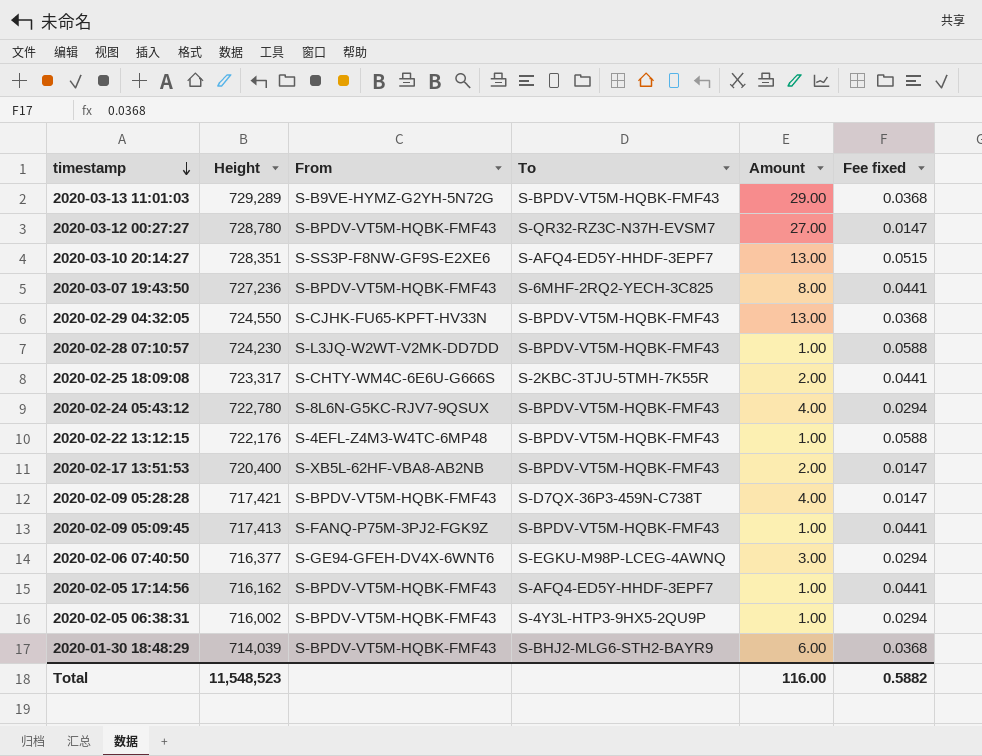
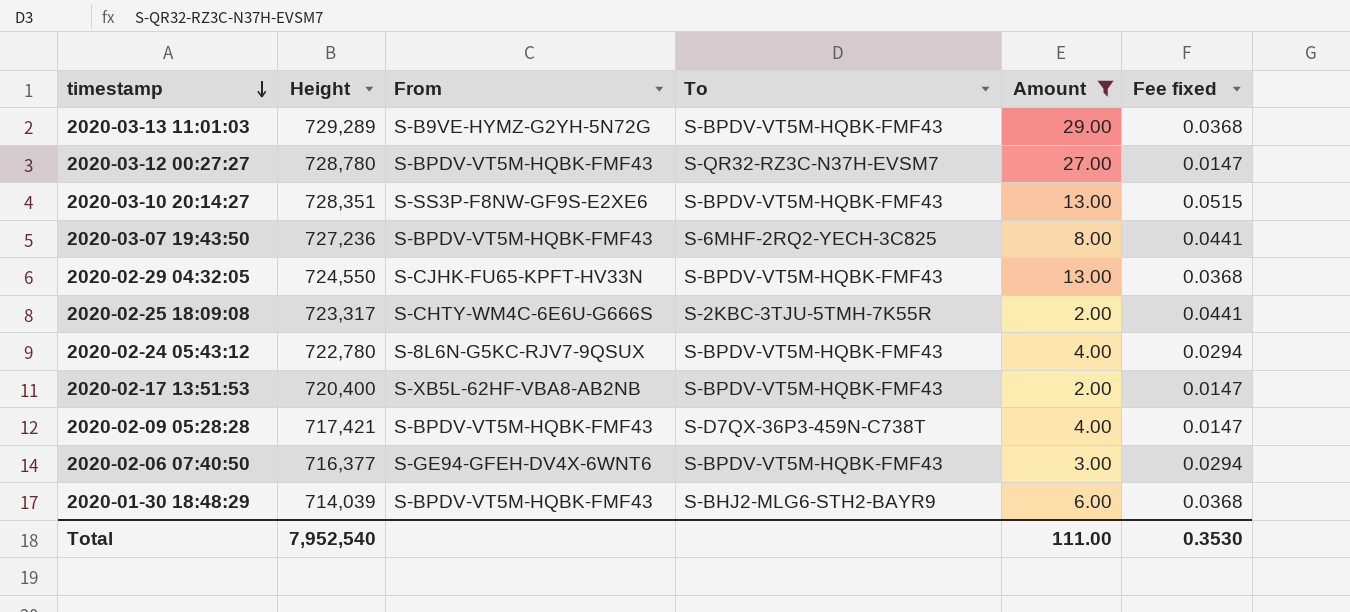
filter: none -> Amount != 1.00
2020-03-10 20:14:27 | To: S-AFQ4-ED5Y-HHDF-3EPF7 -> S-BPDV-VT5M-HQBK-FMF43
2020-02-06 07:40:50 | To: S-EGKU-M98P-LCEG-4AWNQ -> S-BPDV-VT5M-HQBK-FMF43
Total | Height: 11,548,523 -> 7,952,540
Total | Amount: 116.00 -> 111.00
Total | Fee fixed: 0.5882 -> 0.3530

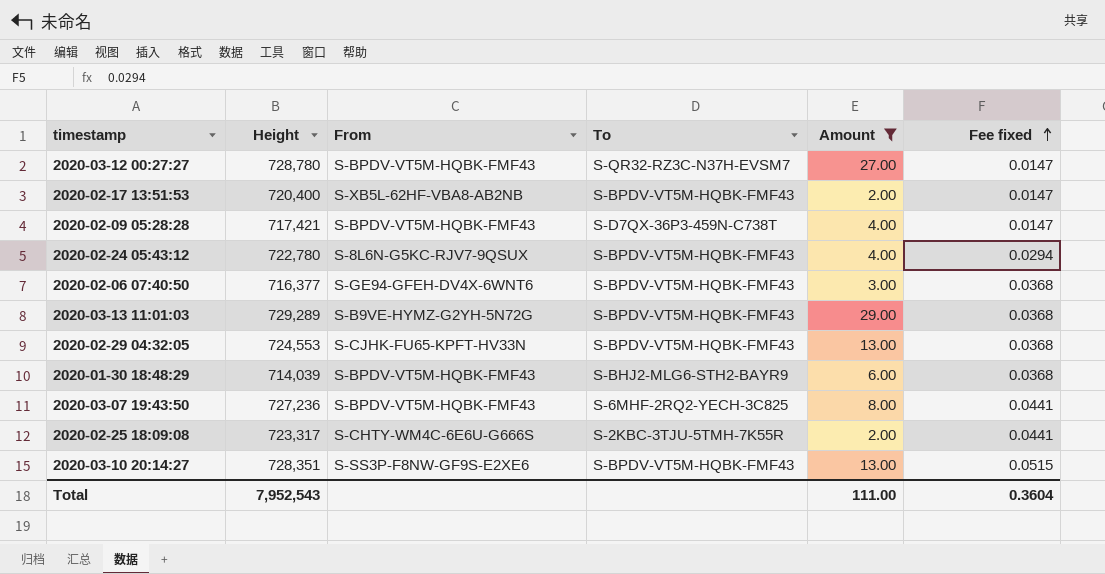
row order: timestamp descending -> Fee fixed ascending
2020-02-06 07:40:50 | Fee fixed: 0.0294 -> 0.0368
2020-02-29 04:32:05 | Height: 724,550 -> 724,553
Total | Height: 7,952,540 -> 7,952,543
Total | Fee fixed: 0.3530 -> 0.3604

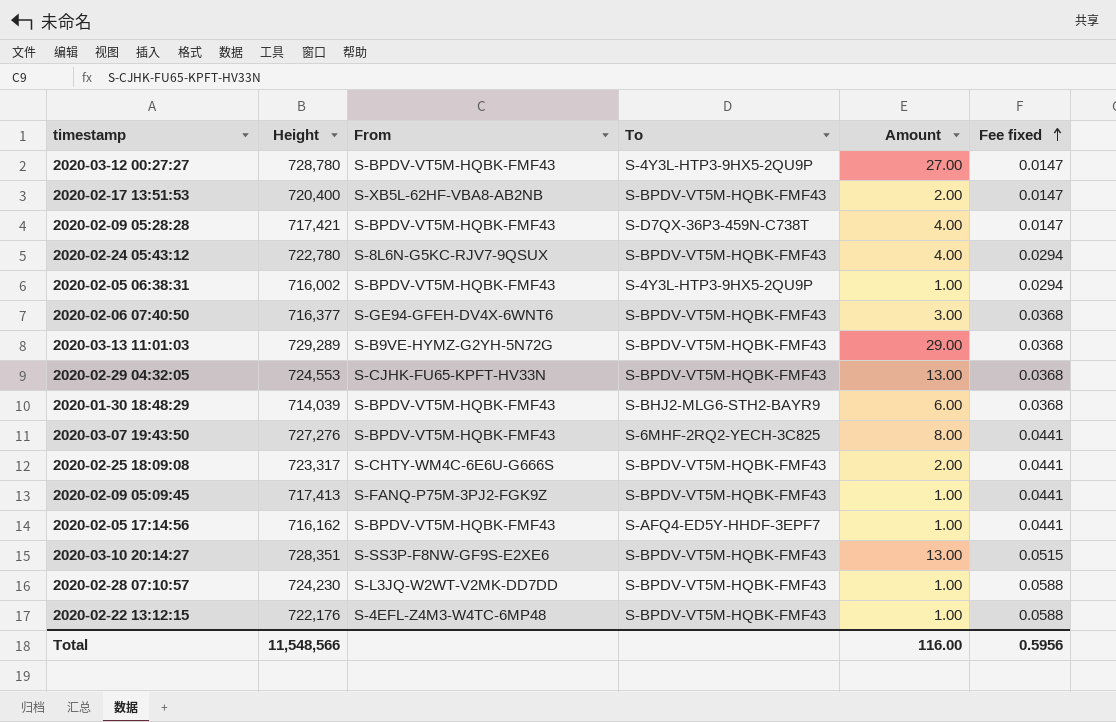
filter: Amount != 1.00 -> none
2020-03-12 00:27:27 | To: S-QR32-RZ3C-N37H-EVSM7 -> S-4Y3L-HTP3-9HX5-2QU9P
2020-03-07 19:43:50 | Height: 727,236 -> 727,276
2020-02-25 18:09:08 | To: S-2KBC-3TJU-5TMH-7K55R -> S-BPDV-VT5M-HQBK-FMF43
Total | Height: 7,952,543 -> 11,548,566
Total | Amount: 111.00 -> 116.00
Total | Fee fixed: 0.3604 -> 0.5956

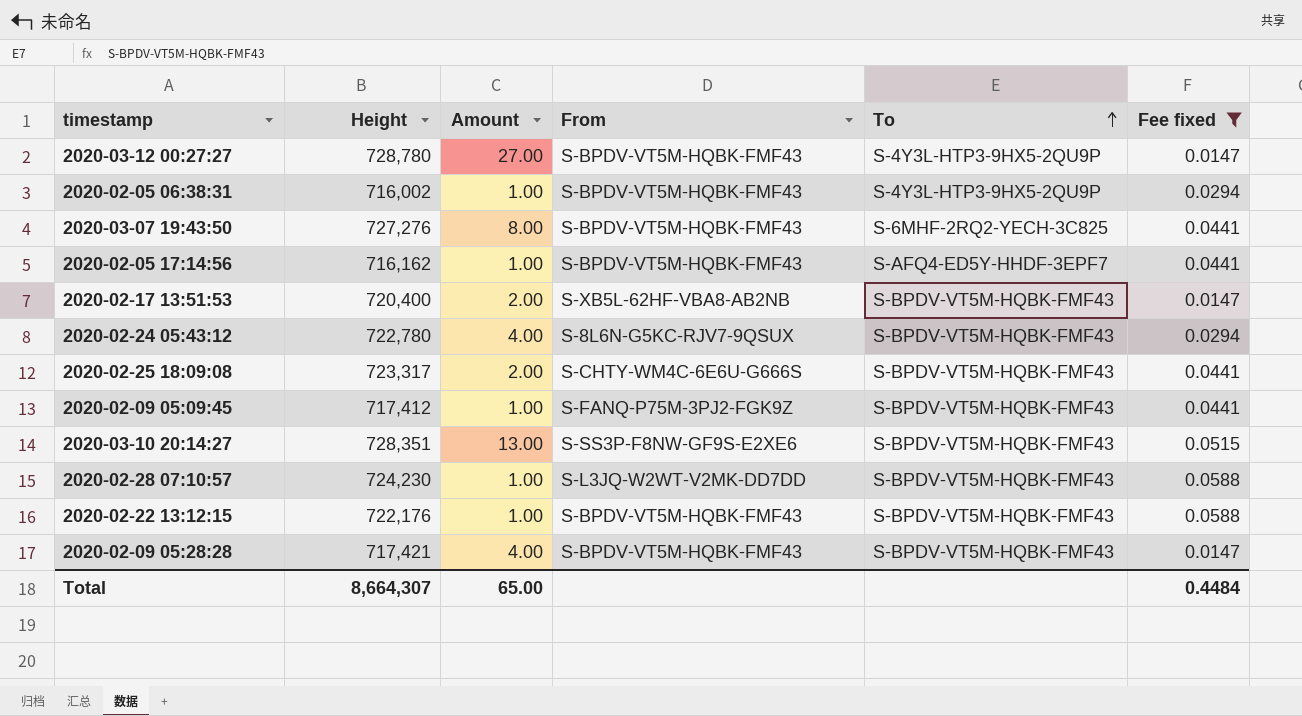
filter: none -> Fee fixed != 0.0368
row order: Fee fixed ascending -> To ascending
column Amount | position: 5 -> 3
2020-02-09 05:09:45 | Height: 717,413 -> 717,412
2020-02-22 13:12:15 | From: S-4EFL-Z4M3-W4TC-6MP48 -> S-BPDV-VT5M-HQBK-FMF43
2020-02-09 05:28:28 | To: S-D7QX-36P3-459N-C738T -> S-BPDV-VT5M-HQBK-FMF43
Total | Height: 11,548,566 -> 8,664,307
Total | Amount: 116.00 -> 65.00
Total | Fee fixed: 0.5956 -> 0.4484

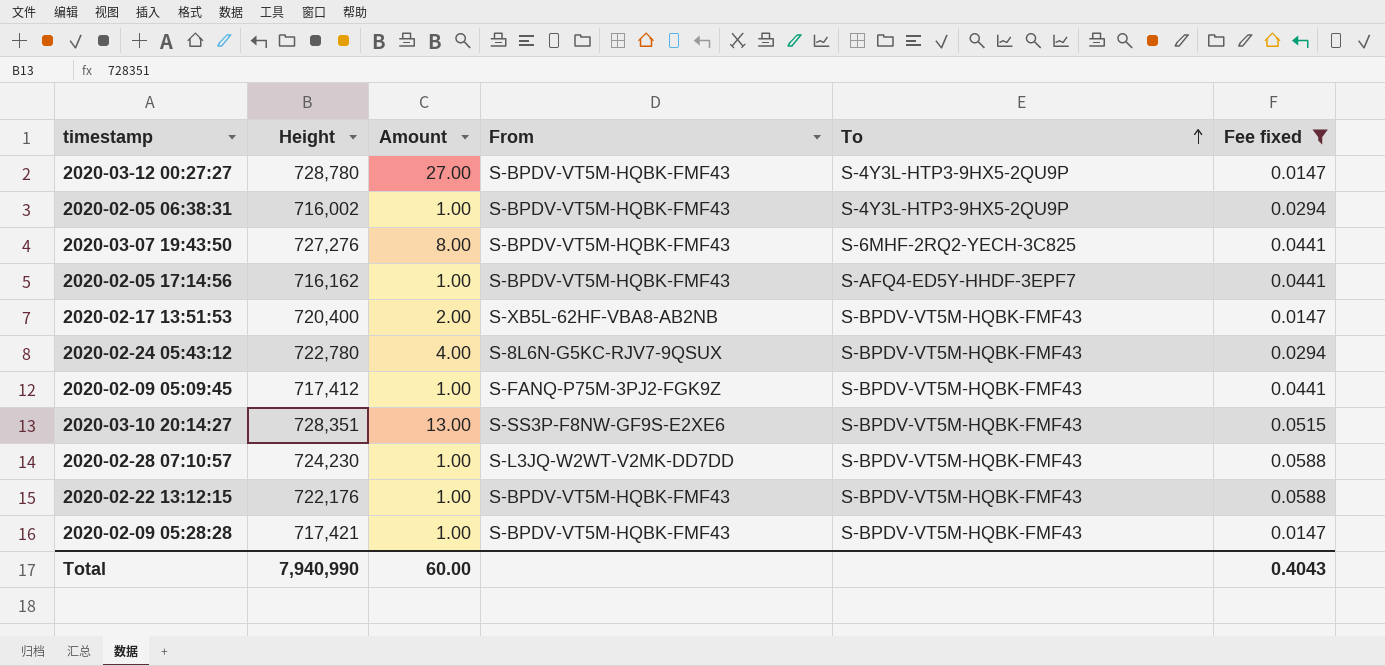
row 2020-02-25 18:09:08: 723,317 | 2.00 | S-CHTY-WM4C-6E6U-G666S | S-BPDV-VT5M-HQBK-FMF43 | 0.0441 -> none
2020-02-09 05:28:28 | Amount: 4.00 -> 1.00
Total | Height: 8,664,307 -> 7,940,990
Total | Amount: 65.00 -> 60.00
Total | Fee fixed: 0.4484 -> 0.4043

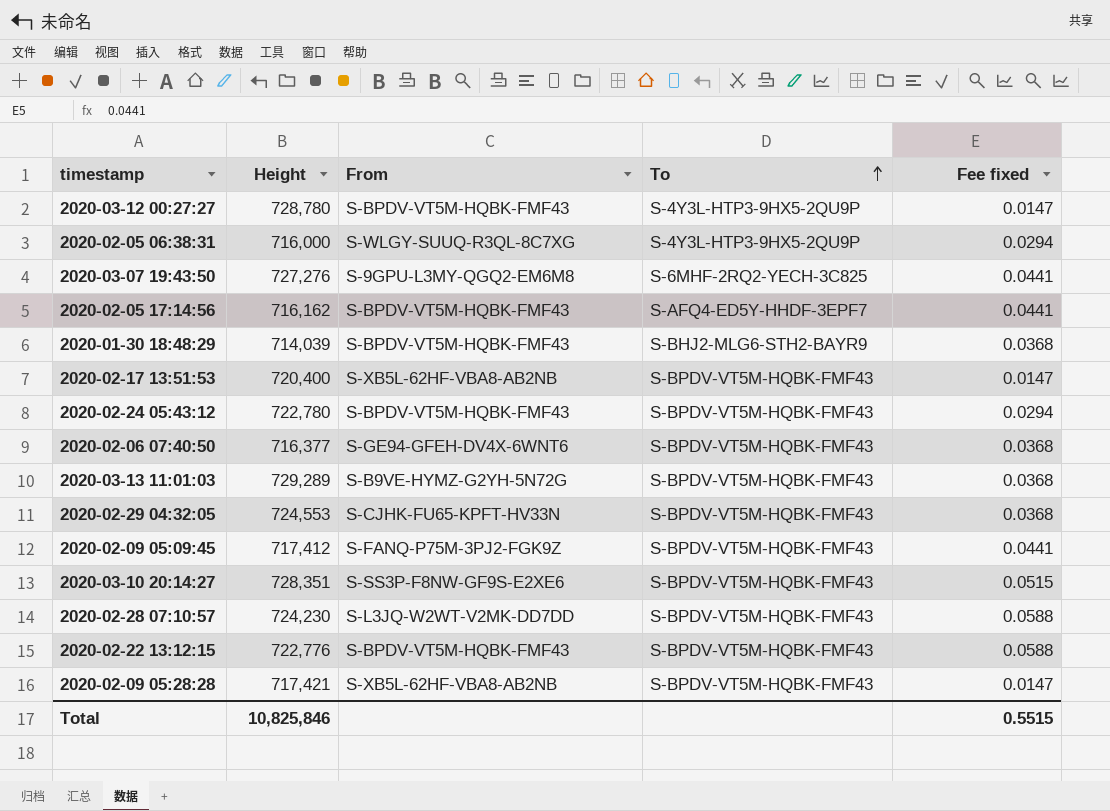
filter: Fee fixed != 0.0368 -> none
column Amount | position: 3 -> none
2020-02-05 06:38:31 | Height: 716,002 -> 716,000
2020-02-05 06:38:31 | From: S-BPDV-VT5M-HQBK-FMF43 -> S-WLGY-SUUQ-R3QL-8C7XG
2020-03-07 19:43:50 | From: S-BPDV-VT5M-HQBK-FMF43 -> S-9GPU-L3MY-QGQ2-EM6M8
2020-02-24 05:43:12 | From: S-8L6N-G5KC-RJV7-9QSUX -> S-BPDV-VT5M-HQBK-FMF43
2020-02-22 13:12:15 | Height: 722,176 -> 722,776
2020-02-09 05:28:28 | From: S-BPDV-VT5M-HQBK-FMF43 -> S-XB5L-62HF-VBA8-AB2NB
Total | Height: 7,940,990 -> 10,825,846
Total | Fee fixed: 0.4043 -> 0.5515

